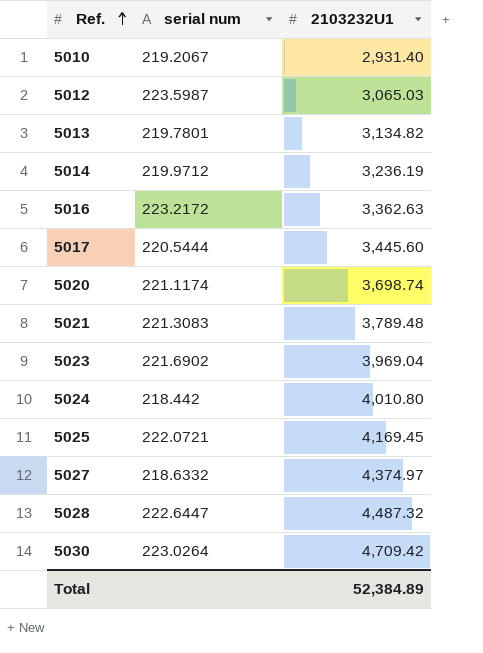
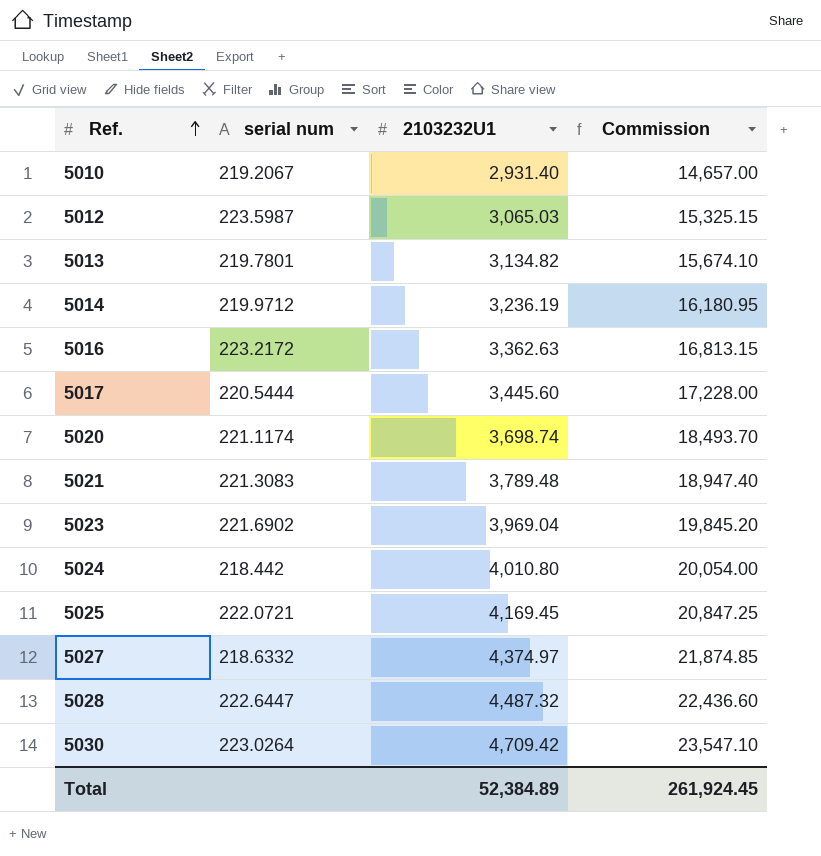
column Commission | formula: none -> [2103232U1] * 5

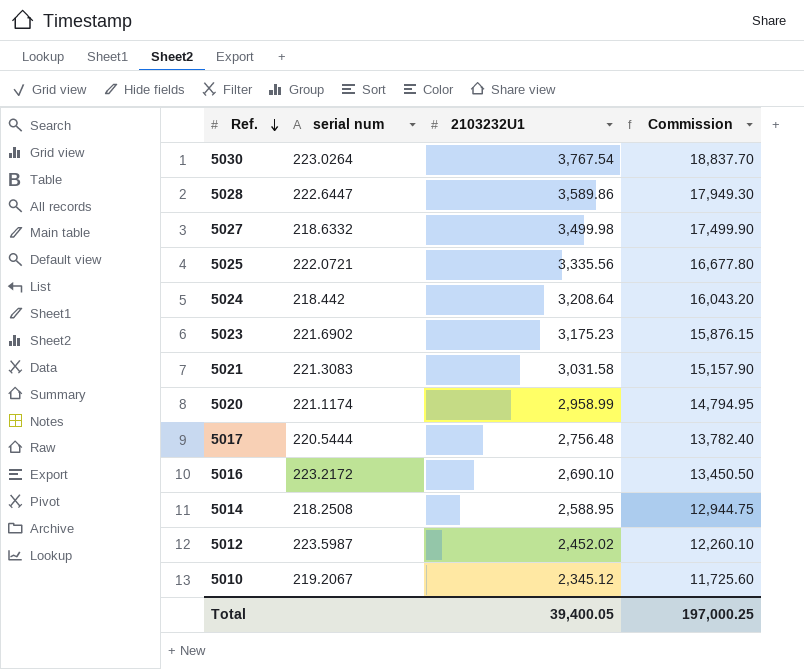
row order: Ref. ascending -> Ref. descending
row 5013: 219.7801 | 3,134.82 | 15,674.10 -> none
5030 | 2103232U1: 4,709.42 -> 3,767.54
5030 | Commission: 23,547.10 -> 18,837.70
5028 | 2103232U1: 4,487.32 -> 3,589.86
5028 | Commission: 22,436.60 -> 17,949.30
5027 | 2103232U1: 4,374.97 -> 3,499.98
5027 | Commission: 21,874.85 -> 17,499.90
5025 | 2103232U1: 4,169.45 -> 3,335.56
5025 | Commission: 20,847.25 -> 16,677.80
5024 | 2103232U1: 4,010.80 -> 3,208.64
5024 | Commission: 20,054.00 -> 16,043.20
5023 | 2103232U1: 3,969.04 -> 3,175.23
5023 | Commission: 19,845.20 -> 15,876.15
5021 | 2103232U1: 3,789.48 -> 3,031.58
5021 | Commission: 18,947.40 -> 15,157.90
5020 | 2103232U1: 3,698.74 -> 2,958.99
5020 | Commission: 18,493.70 -> 14,794.95
5017 | 2103232U1: 3,445.60 -> 2,756.48
5017 | Commission: 17,228.00 -> 13,782.40
5016 | 2103232U1: 3,362.63 -> 2,690.10
5016 | Commission: 16,813.15 -> 13,450.50
5014 | serial num: 219.9712 -> 218.2508
5014 | 2103232U1: 3,236.19 -> 2,588.95
5014 | Commission: 16,180.95 -> 12,944.75
5012 | 2103232U1: 3,065.03 -> 2,452.02
5012 | Commission: 15,325.15 -> 12,260.10
5010 | 2103232U1: 2,931.40 -> 2,345.12
5010 | Commission: 14,657.00 -> 11,725.60
Total | 2103232U1: 52,384.89 -> 39,400.05
Total | Commission: 261,924.45 -> 197,000.25

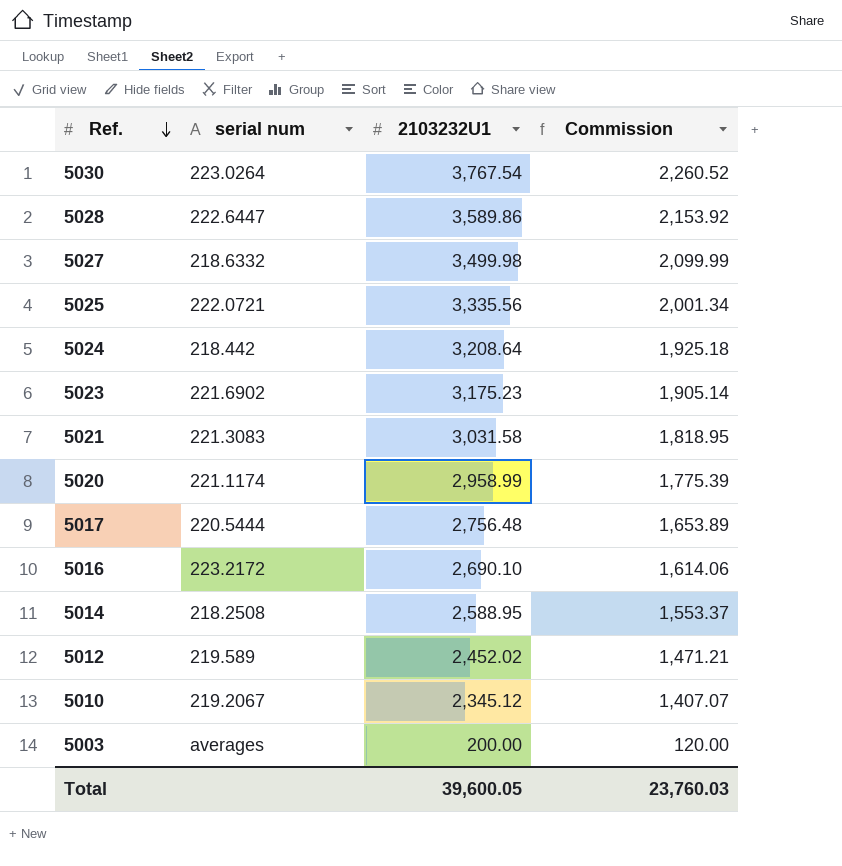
column Commission | formula: [2103232U1] * 5 -> [2103232U1] * 0.6
5012 | serial num: 223.5987 -> 219.589
row 5003: none -> averages | 200.00 | 120.00
Total | 2103232U1: 39,400.05 -> 39,600.05
Total | Commission: 197,000.25 -> 23,760.03

